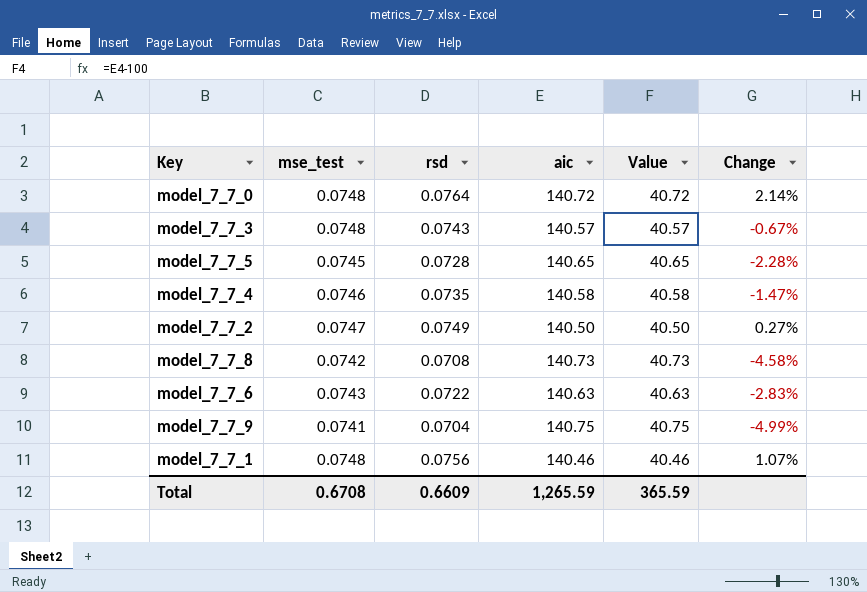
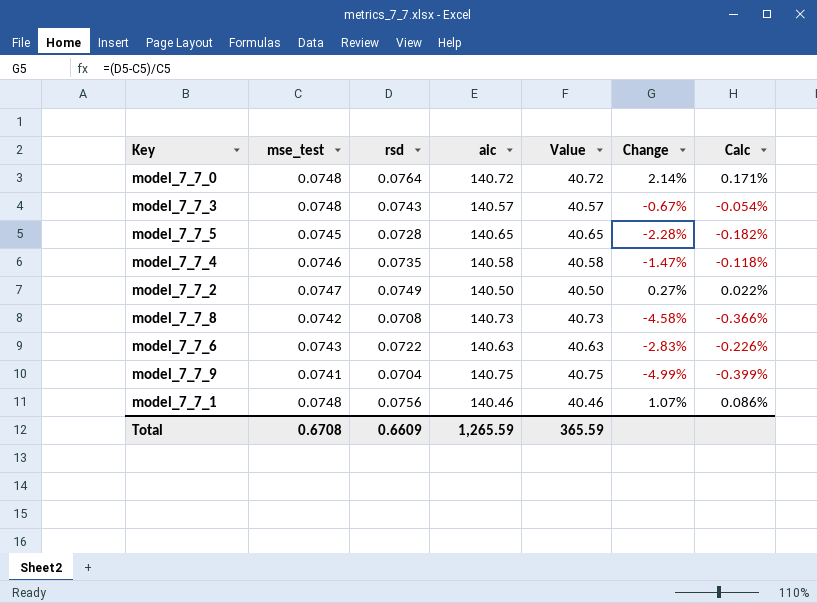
column Calc | formula: none -> [Change] * 0.08

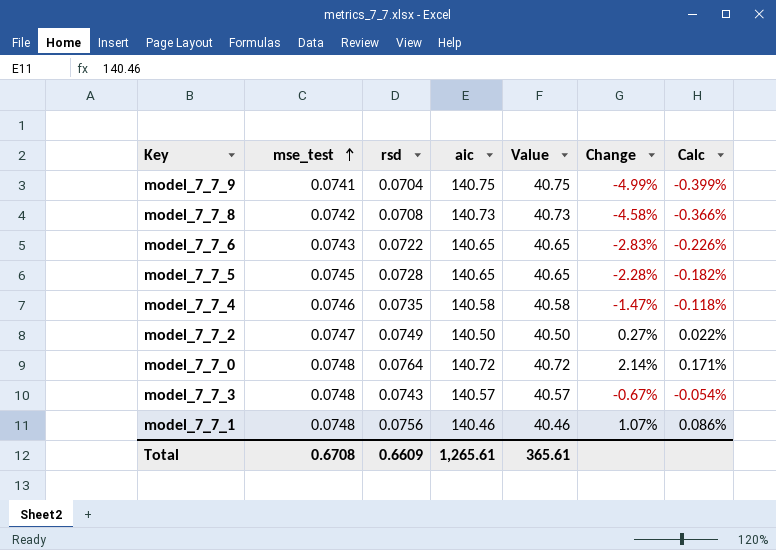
row order: none -> mse_test ascending
model_7_7_6 | aic: 140.63 -> 140.65
model_7_7_6 | Value: 40.63 -> 40.65
Total | aic: 1,265.59 -> 1,265.61
Total | Value: 365.59 -> 365.61

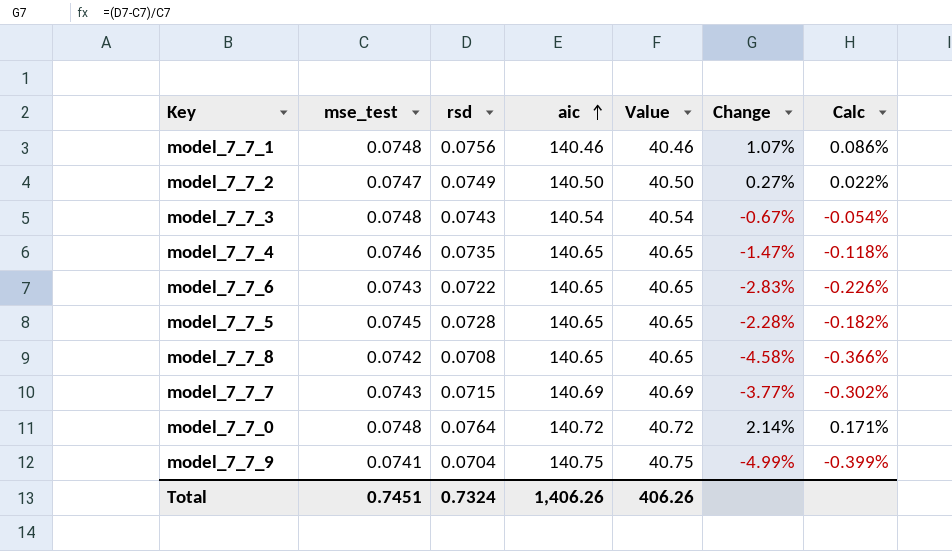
row order: mse_test ascending -> aic ascending
model_7_7_3 | aic: 140.57 -> 140.54
model_7_7_3 | Value: 40.57 -> 40.54
model_7_7_4 | aic: 140.58 -> 140.65
model_7_7_4 | Value: 40.58 -> 40.65
model_7_7_8 | aic: 140.73 -> 140.65
model_7_7_8 | Value: 40.73 -> 40.65
row model_7_7_7: none -> 0.0743 | 0.0715 | 140.69 | 40.69 | -3.77% | -0.302%
Total | mse_test: 0.6708 -> 0.7451
Total | rsd: 0.6609 -> 0.7324
Total | aic: 1,265.61 -> 1,406.26
Total | Value: 365.61 -> 406.26

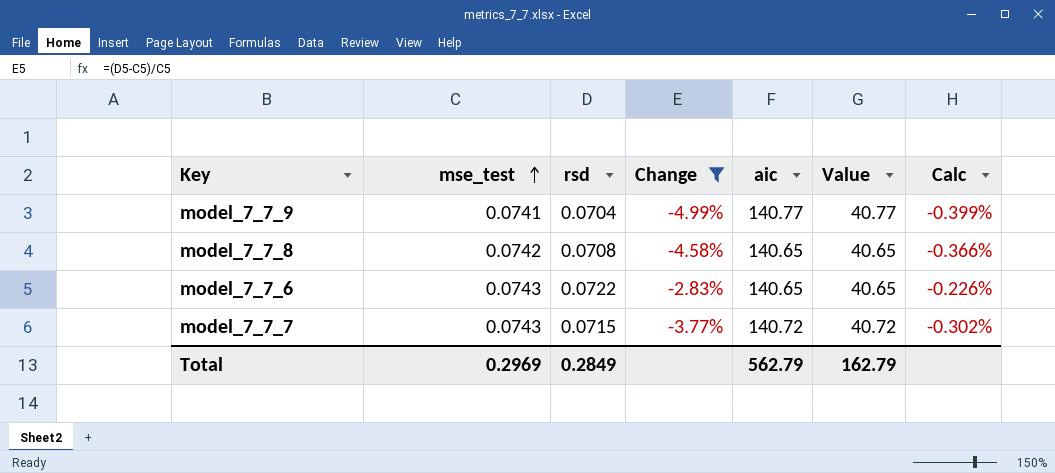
filter: none -> Change <= -2.83%
row order: aic ascending -> mse_test ascending
column Change | position: 6 -> 4
model_7_7_9 | aic: 140.75 -> 140.77
model_7_7_9 | Value: 40.75 -> 40.77
model_7_7_7 | aic: 140.69 -> 140.72
model_7_7_7 | Value: 40.69 -> 40.72
Total | mse_test: 0.7451 -> 0.2969
Total | rsd: 0.7324 -> 0.2849
Total | aic: 1,406.26 -> 562.79
Total | Value: 406.26 -> 162.79

